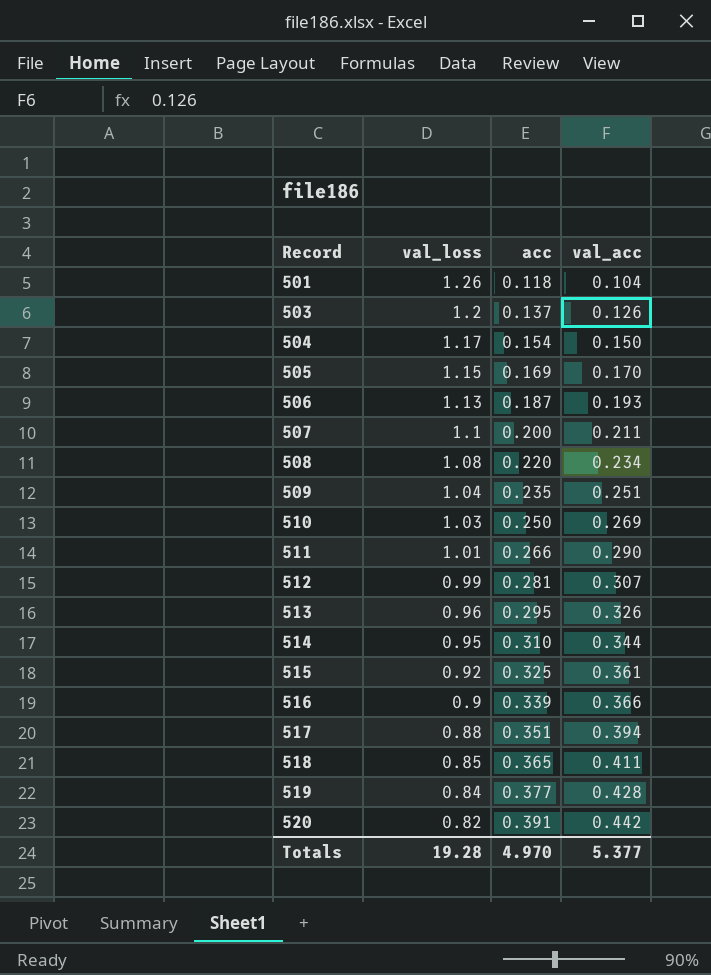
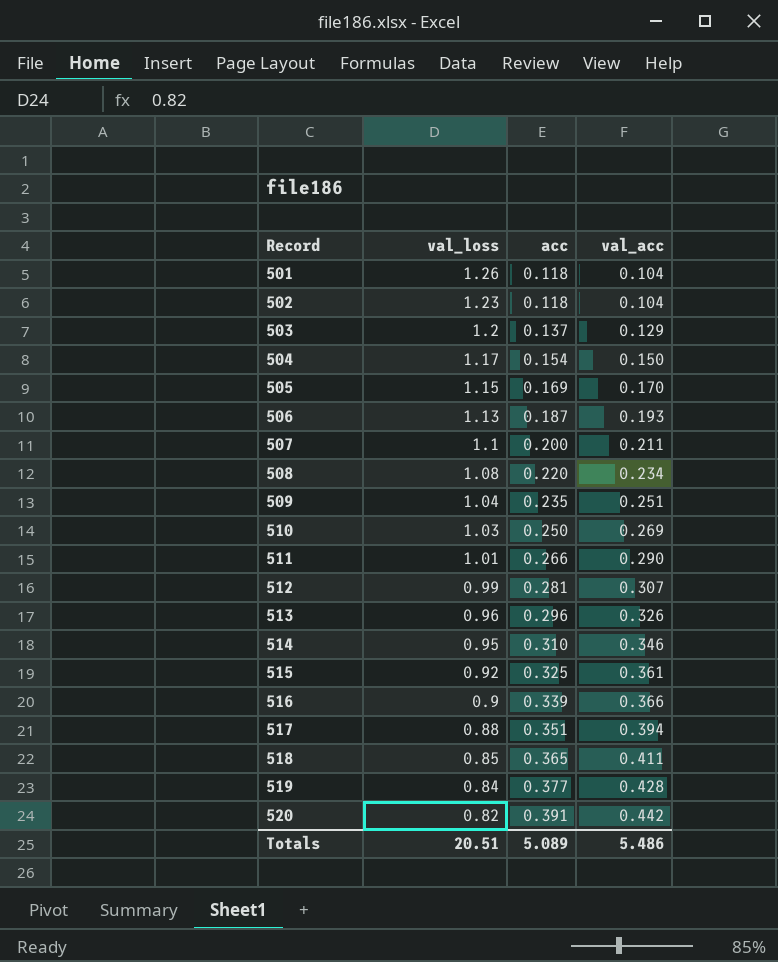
row 502: none -> 1.23 | 0.118 | 0.104
503 | val_acc: 0.126 -> 0.129
513 | acc: 0.295 -> 0.296
514 | val_acc: 0.344 -> 0.346
Totals | val_loss: 19.28 -> 20.51
Totals | acc: 4.970 -> 5.089
Totals | val_acc: 5.377 -> 5.486

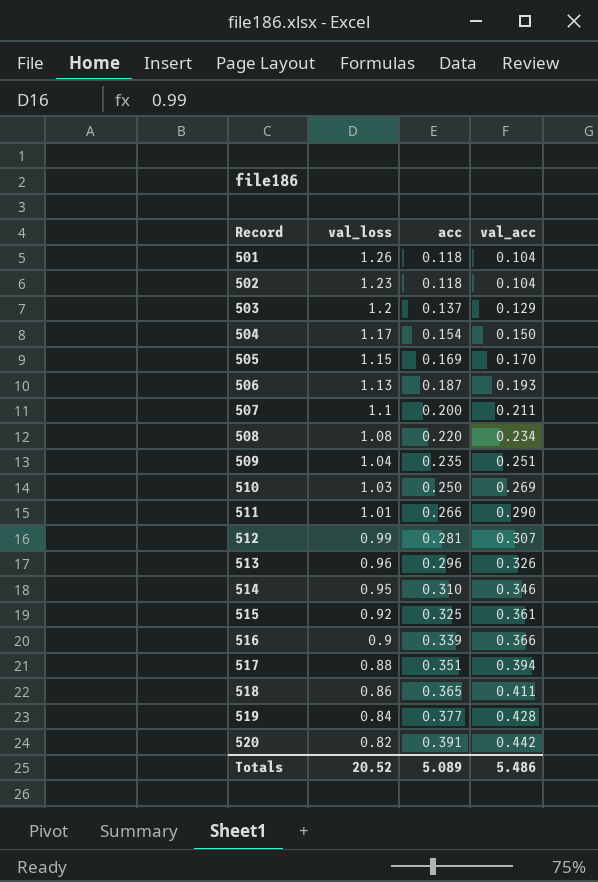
518 | val_loss: 0.85 -> 0.86
Totals | val_loss: 20.51 -> 20.52

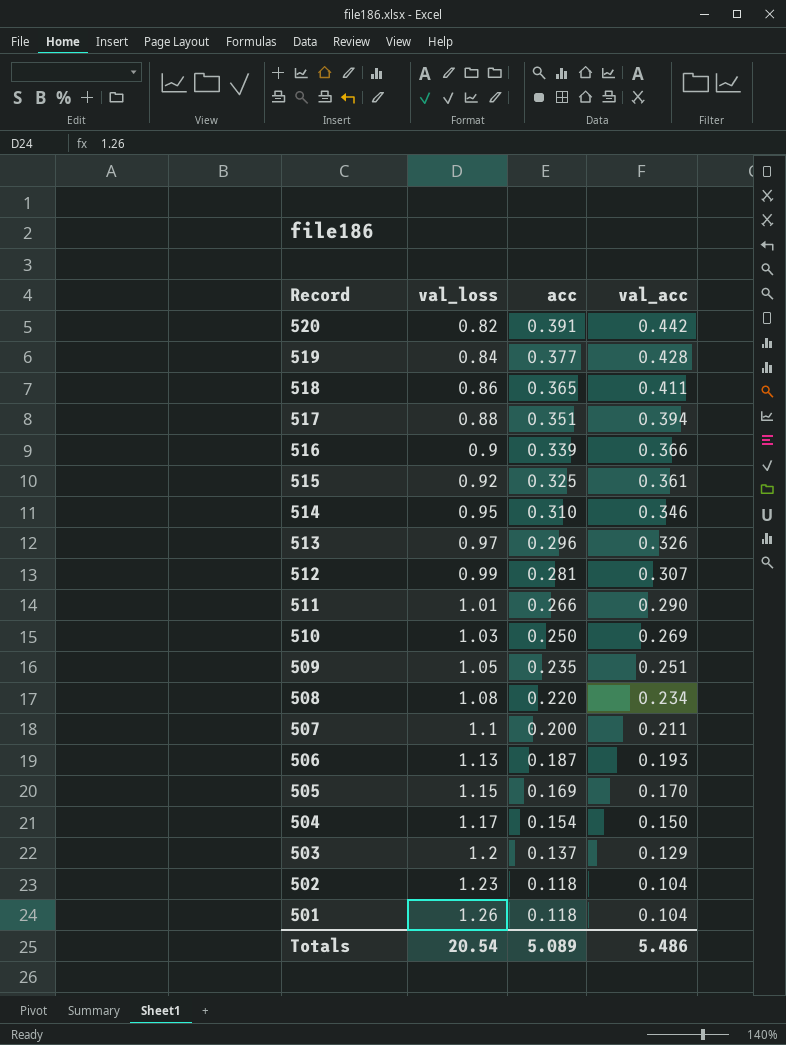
row order: Record ascending -> Record descending
513 | val_loss: 0.96 -> 0.97
509 | val_loss: 1.04 -> 1.05
Totals | val_loss: 20.52 -> 20.54

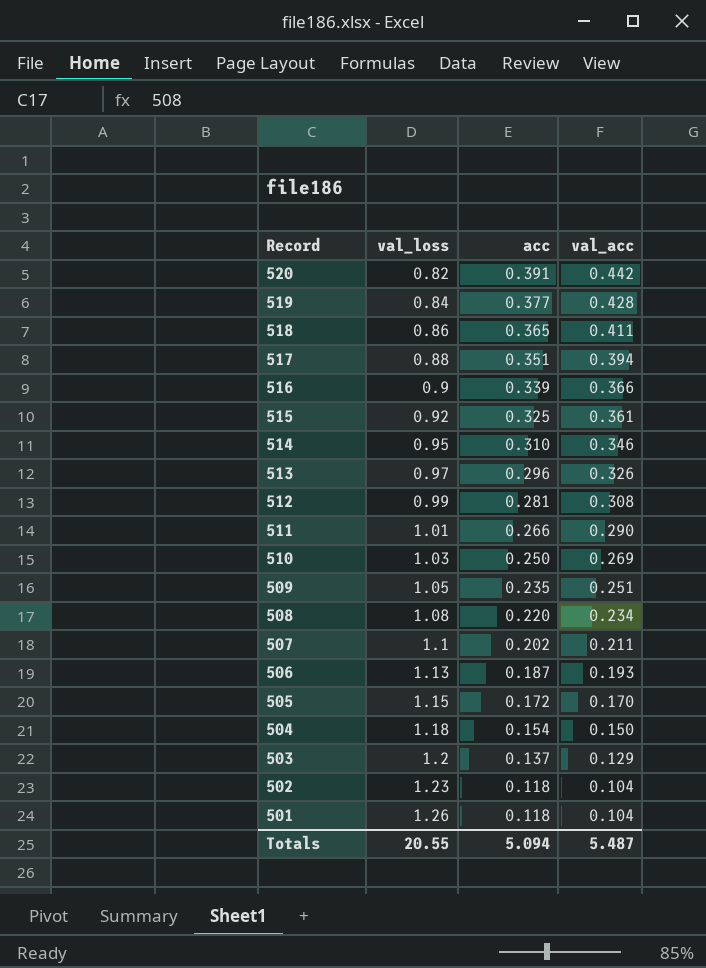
512 | val_acc: 0.307 -> 0.308
507 | acc: 0.200 -> 0.202
505 | acc: 0.169 -> 0.172
504 | val_loss: 1.17 -> 1.18
Totals | val_loss: 20.54 -> 20.55
Totals | acc: 5.089 -> 5.094
Totals | val_acc: 5.486 -> 5.487

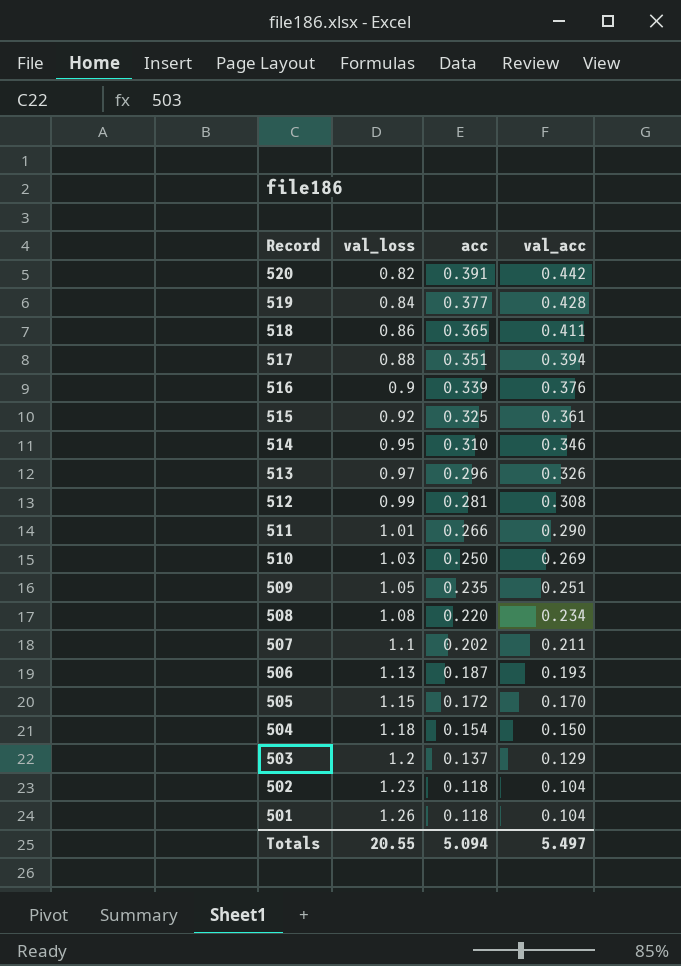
516 | val_acc: 0.366 -> 0.376
Totals | val_acc: 5.487 -> 5.497

